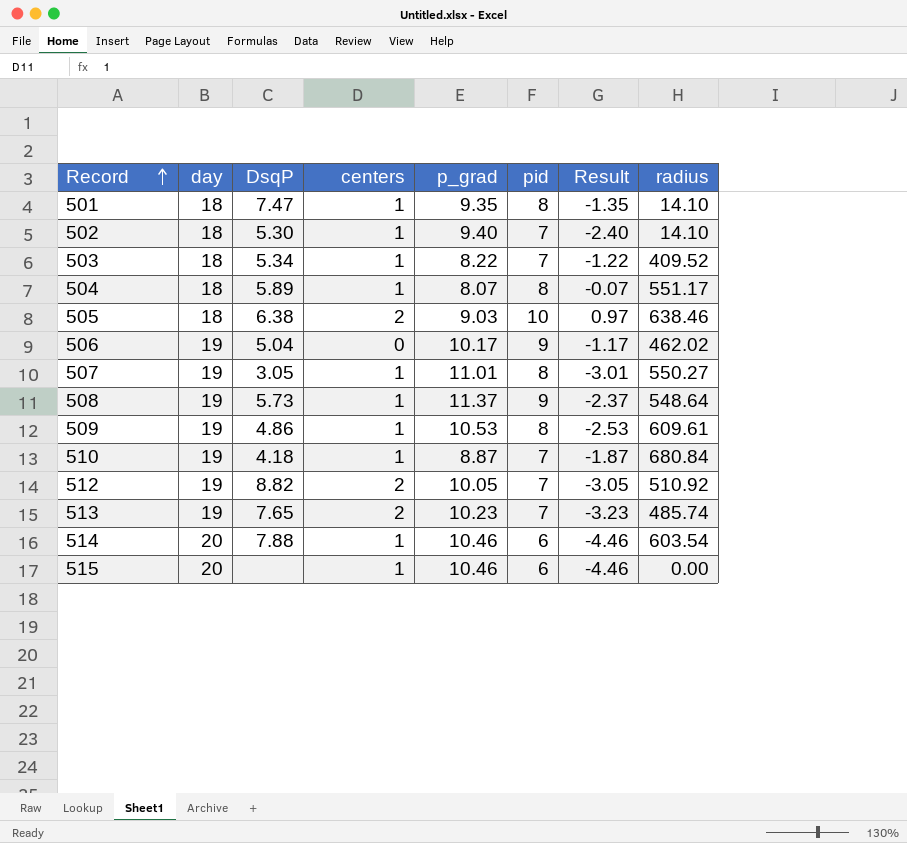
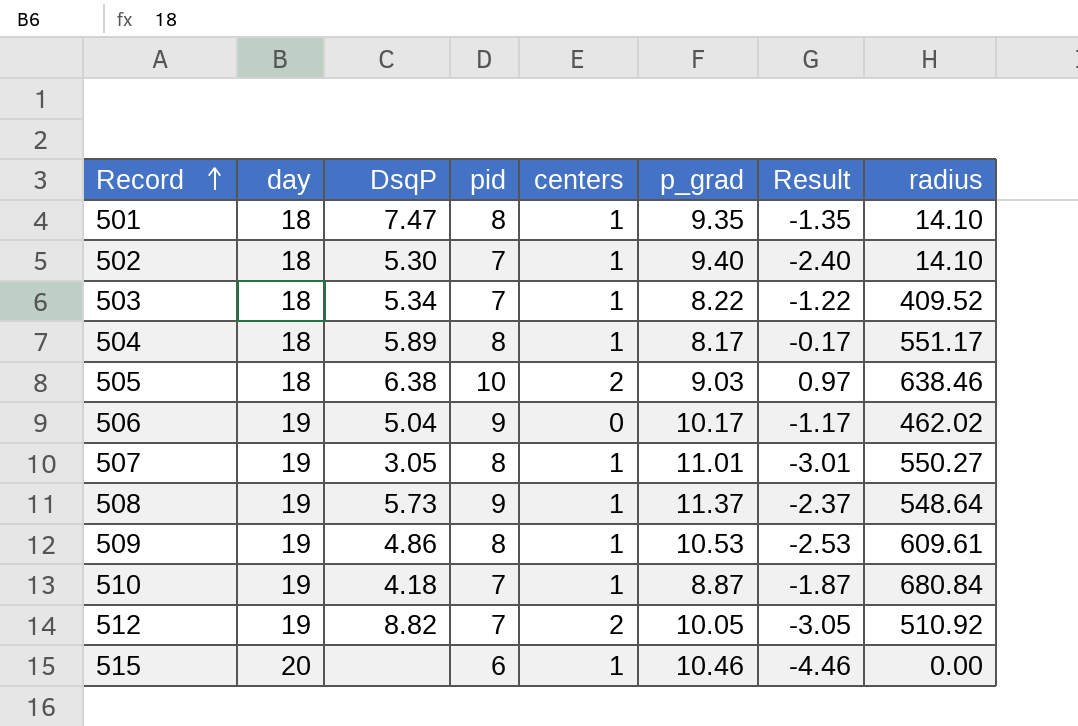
column pid | position: 6 -> 4
row 513: 19 | 7.65 | 2 | 10.23 | 7 | -3.23 | 485.74 -> none
row 514: 20 | 7.88 | 1 | 10.46 | 6 | -4.46 | 603.54 -> none
504 | p_grad: 8.07 -> 8.17
504 | Result: -0.07 -> -0.17

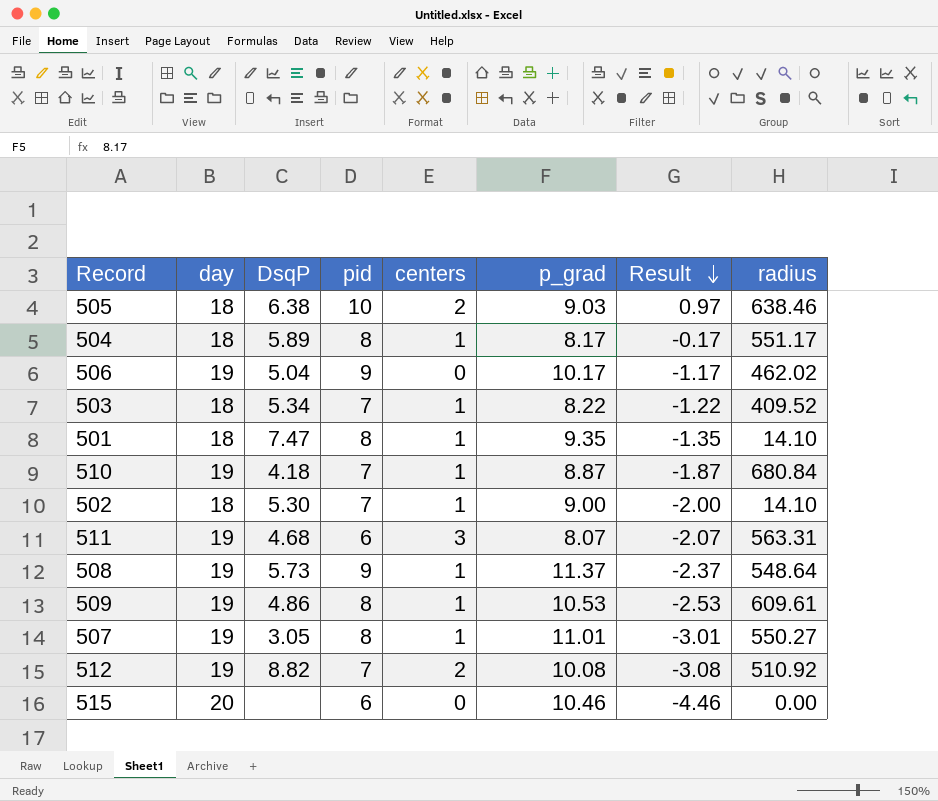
row order: Record ascending -> Result descending
502 | p_grad: 9.40 -> 9.00
502 | Result: -2.40 -> -2.00
row 511: none -> 19 | 4.68 | 6 | 3 | 8.07 | -2.07 | 563.31
512 | p_grad: 10.05 -> 10.08
512 | Result: -3.05 -> -3.08
515 | centers: 1 -> 0

